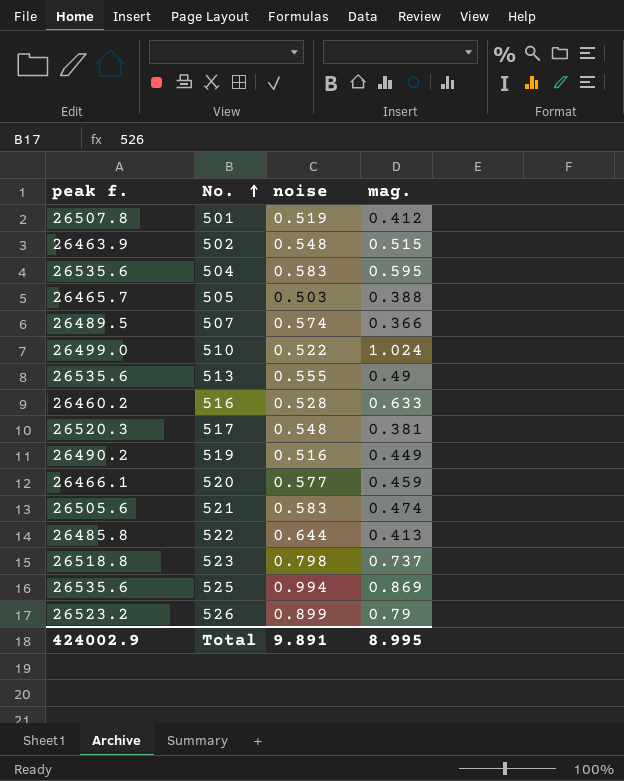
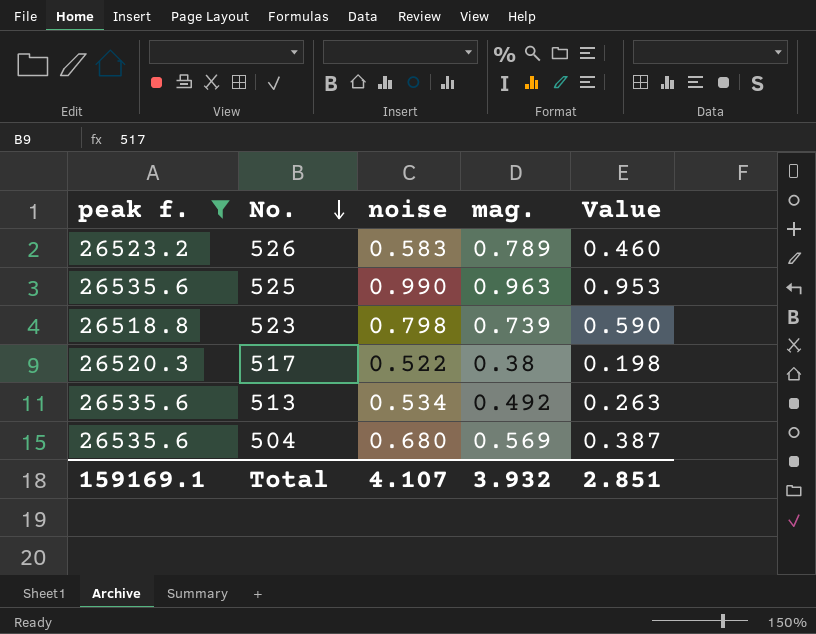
filter: none -> peak f. >= 26518.8
row order: No. ascending -> No. descending
column Value | formula: none -> [noise] * [mag.]
526 | noise: 0.899 -> 0.583
526 | mag.: 0.79 -> 0.789
525 | noise: 0.994 -> 0.990
525 | mag.: 0.869 -> 0.963
523 | mag.: 0.737 -> 0.739
517 | noise: 0.548 -> 0.522
517 | mag.: 0.381 -> 0.38
513 | noise: 0.555 -> 0.534
513 | mag.: 0.49 -> 0.492
504 | noise: 0.583 -> 0.680
504 | mag.: 0.595 -> 0.569
Total | peak f.: 424002.9 -> 159169.1
Total | noise: 9.891 -> 4.107
Total | mag.: 8.995 -> 3.932

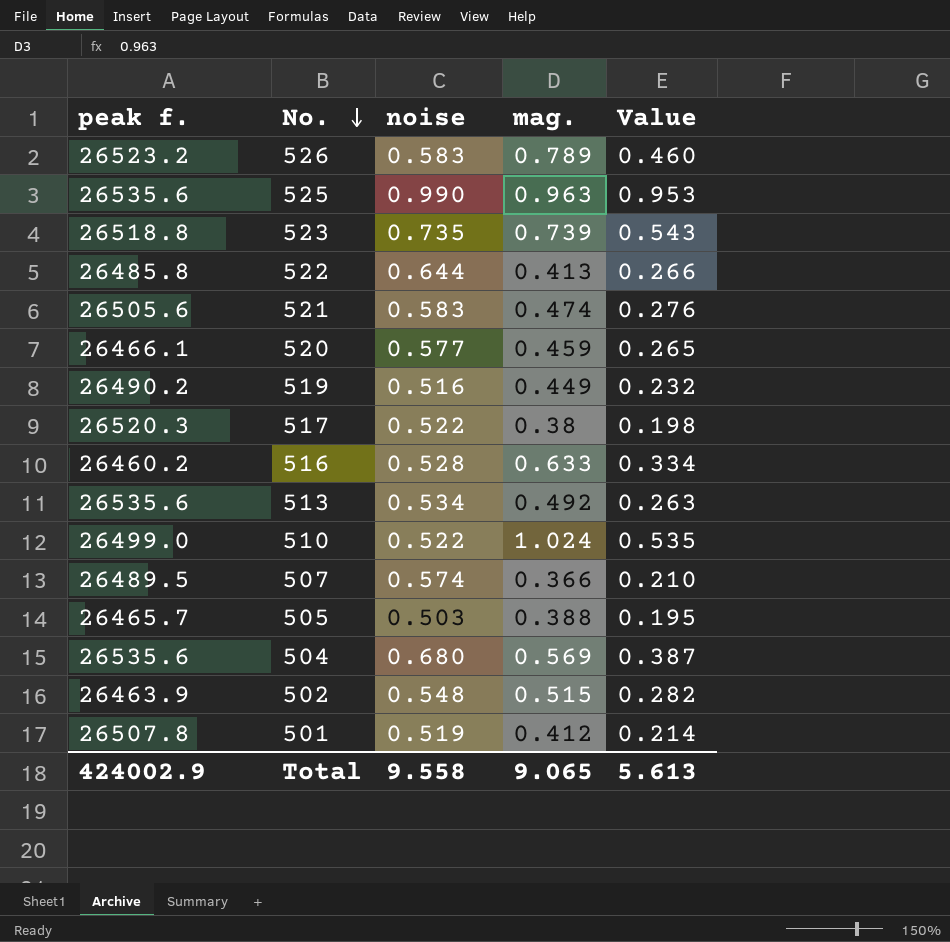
filter: peak f. >= 26518.8 -> none
523 | noise: 0.798 -> 0.735
523 | Value: 0.590 -> 0.543
Total | peak f.: 159169.1 -> 424002.9
Total | noise: 4.107 -> 9.558
Total | mag.: 3.932 -> 9.065
Total | Value: 2.851 -> 5.613

